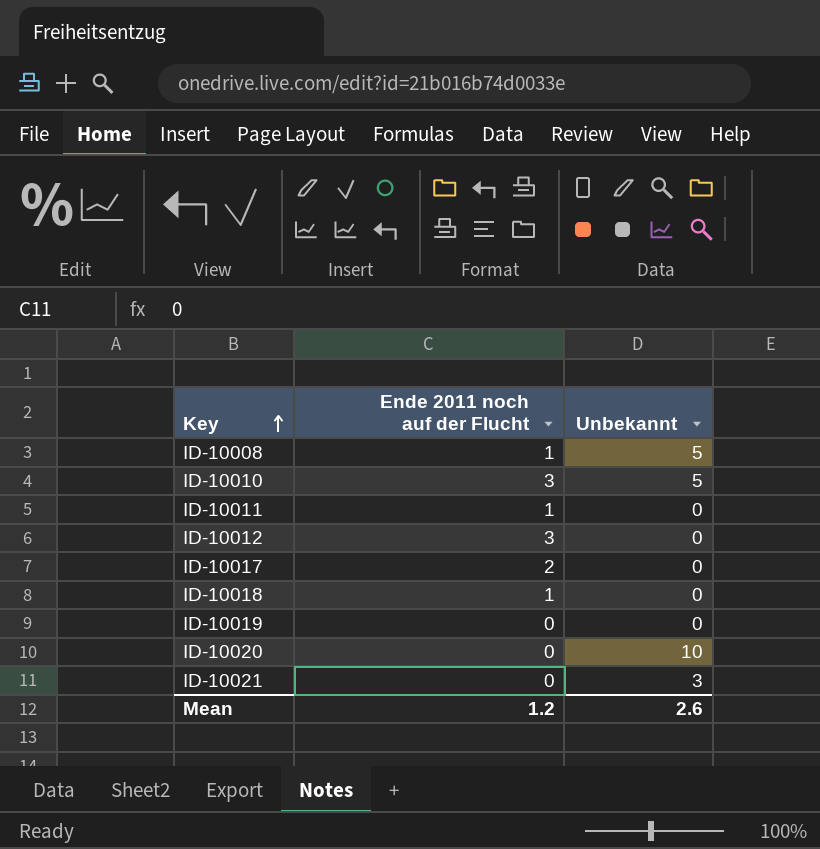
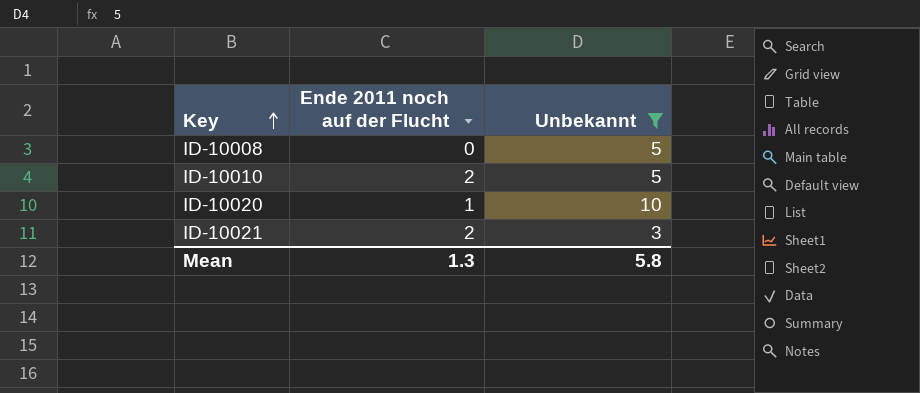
filter: none -> Unbekannt != 0
ID-10008 | Ende 2011 noch auf der Flucht: 1 -> 0
ID-10010 | Ende 2011 noch auf der Flucht: 3 -> 2
ID-10020 | Ende 2011 noch auf der Flucht: 0 -> 1
ID-10021 | Ende 2011 noch auf der Flucht: 0 -> 2
Mean | Ende 2011 noch auf der Flucht: 1.2 -> 1.3
Mean | Unbekannt: 2.6 -> 5.8

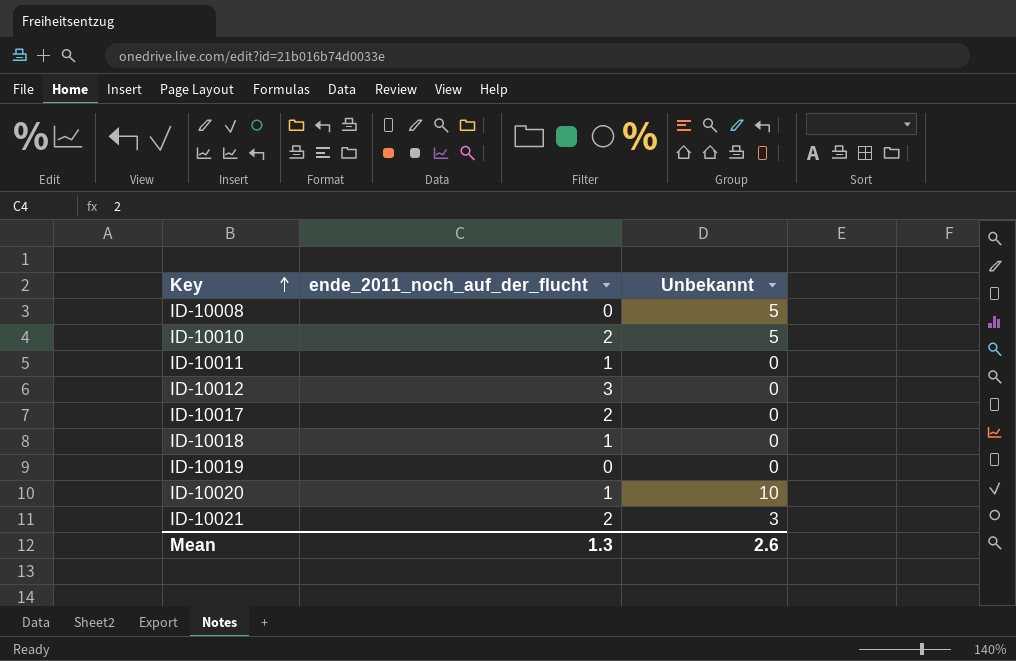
filter: Unbekannt != 0 -> none
column name: Ende 2011 noch auf der Flucht -> ende_2011_noch_auf_der_flucht
Mean | Unbekannt: 5.8 -> 2.6

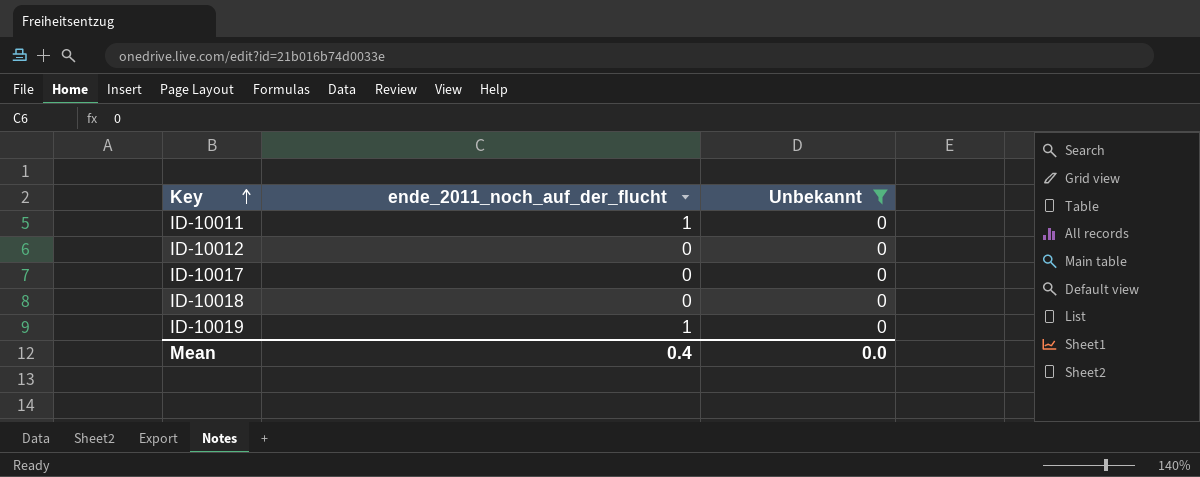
filter: none -> Unbekannt = 0
ID-10012 | ende_2011_noch_auf_der_flucht: 3 -> 0
ID-10017 | ende_2011_noch_auf_der_flucht: 2 -> 0
ID-10018 | ende_2011_noch_auf_der_flucht: 1 -> 0
ID-10019 | ende_2011_noch_auf_der_flucht: 0 -> 1
Mean | ende_2011_noch_auf_der_flucht: 1.3 -> 0.4
Mean | Unbekannt: 2.6 -> 0.0

